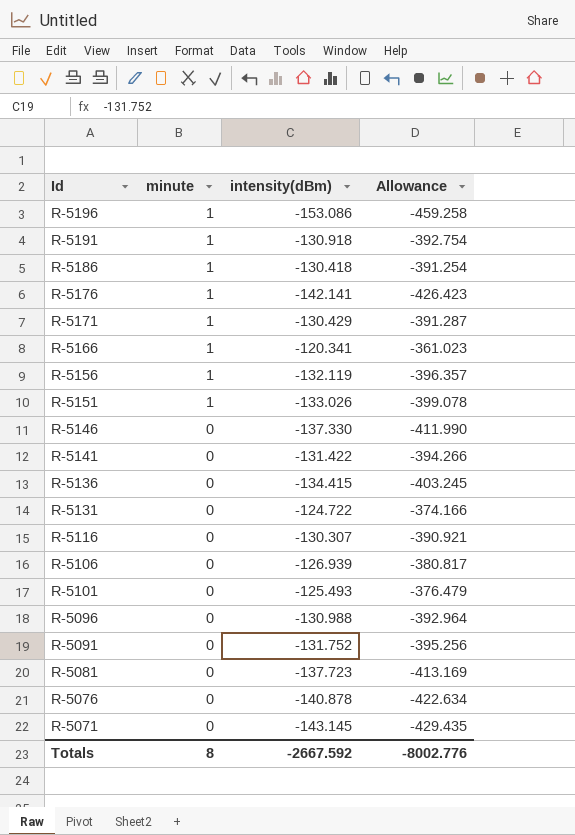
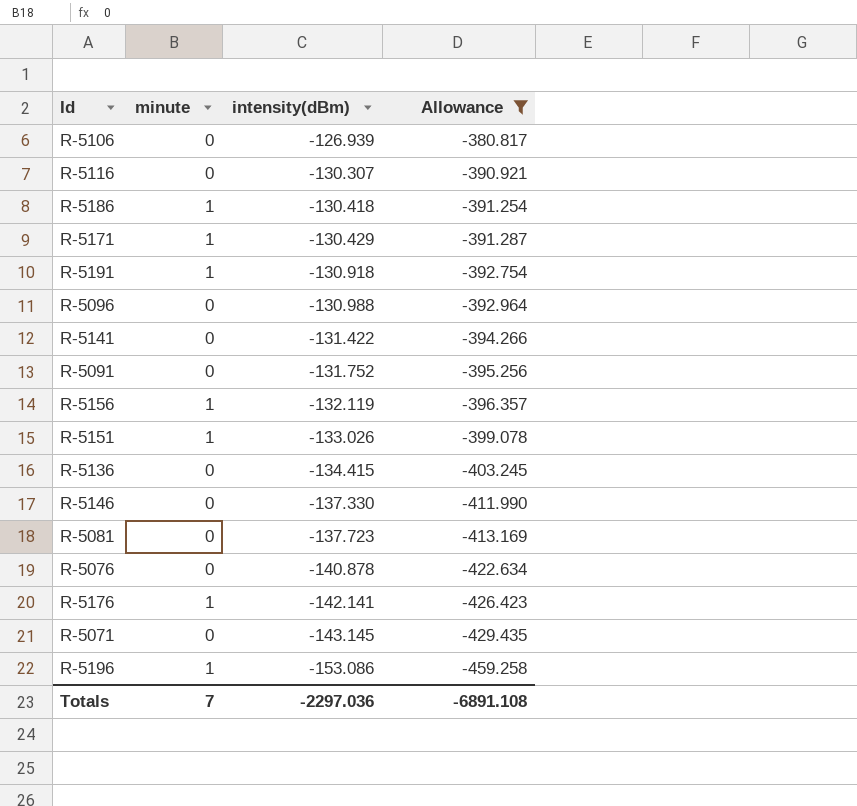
filter: none -> Allowance <= -380.817
row order: Id descending -> intensity(dBm) descending
Totals | minute: 8 -> 7
Totals | intensity(dBm): -2667.592 -> -2297.036
Totals | Allowance: -8002.776 -> -6891.108

